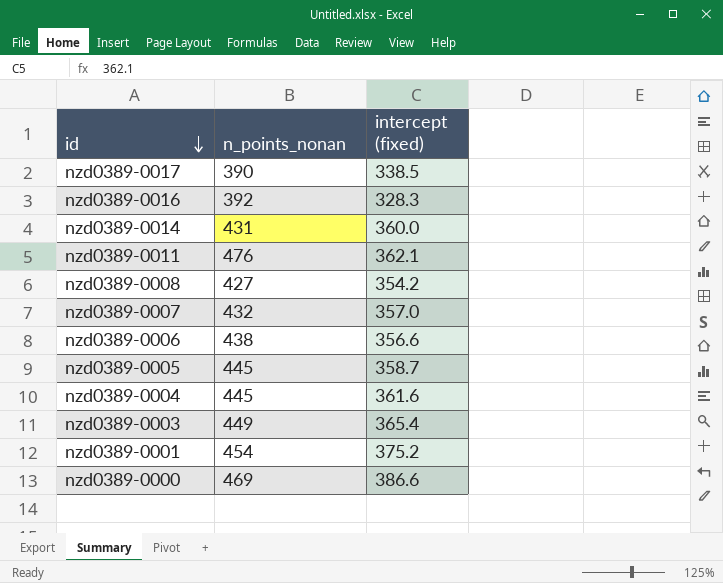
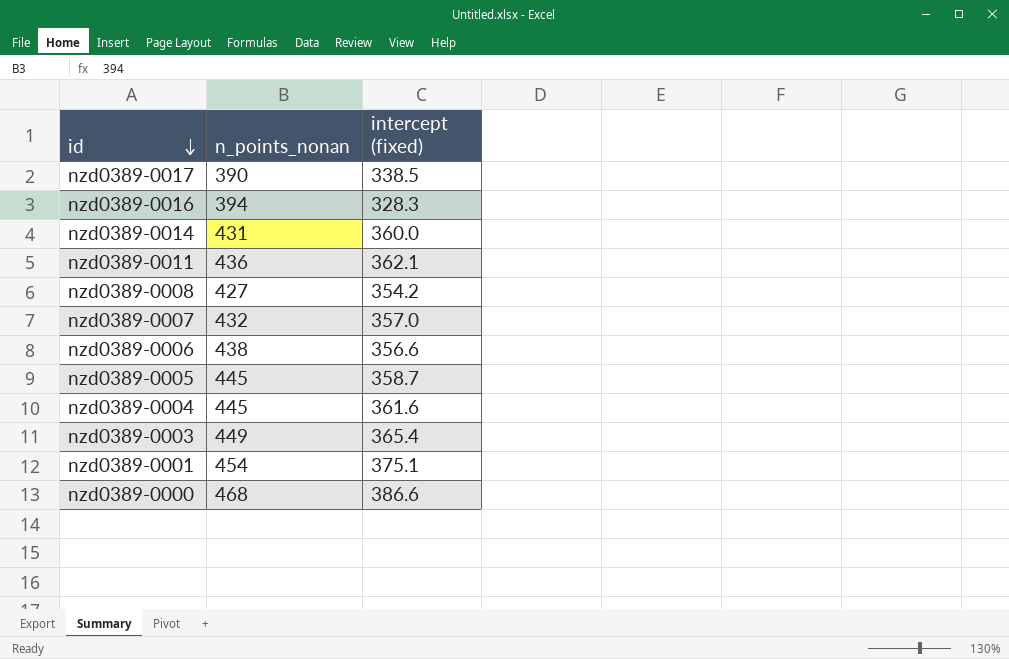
nzd0389-0016 | n_points_nonan: 392 -> 394
nzd0389-0011 | n_points_nonan: 476 -> 436
nzd0389-0001 | intercept (fixed): 375.2 -> 375.1
nzd0389-0000 | n_points_nonan: 469 -> 468

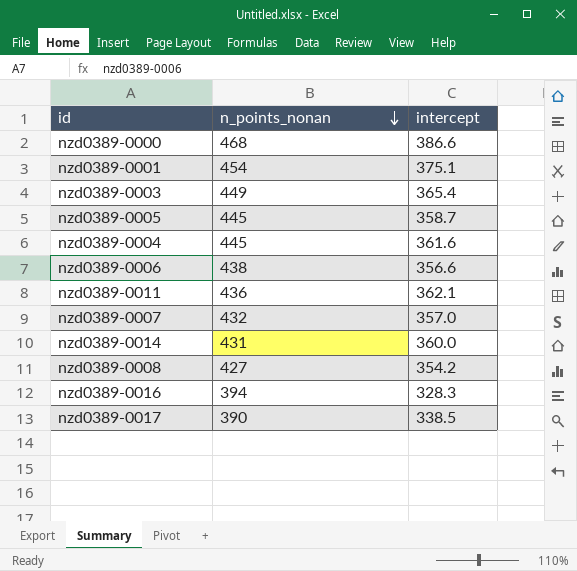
row order: id descending -> n_points_nonan descending
column name: intercept (fixed) -> intercept

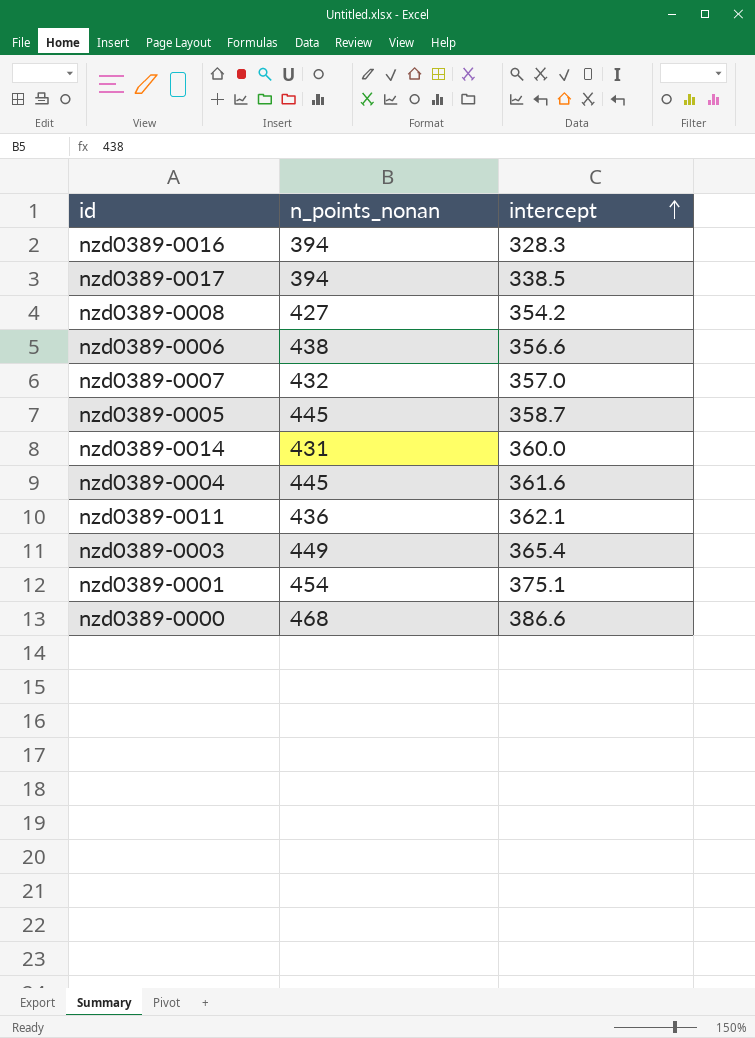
row order: n_points_nonan descending -> intercept ascending
nzd0389-0017 | n_points_nonan: 390 -> 394

